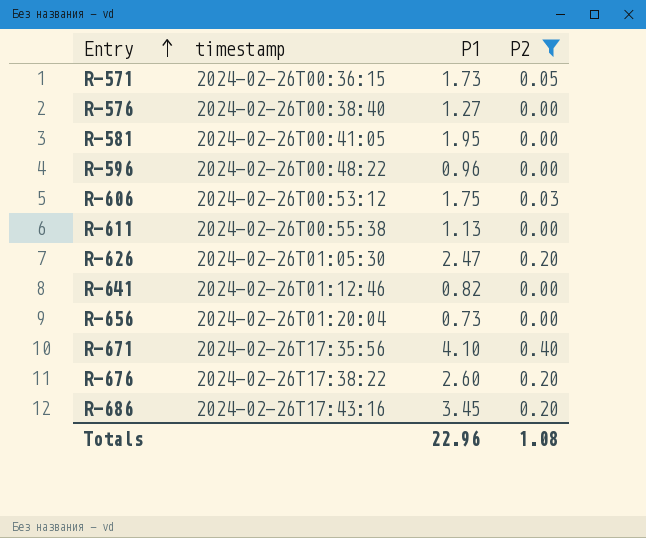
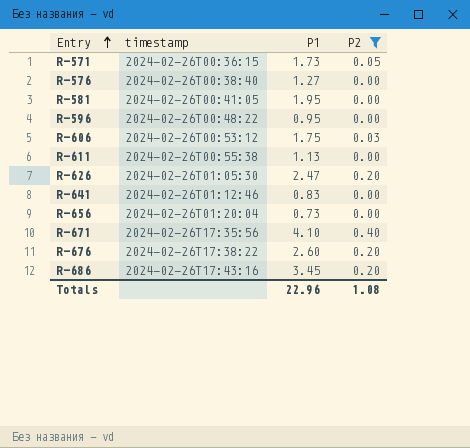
R-596 | P1: 0.96 -> 0.95
R-641 | P1: 0.82 -> 0.83

